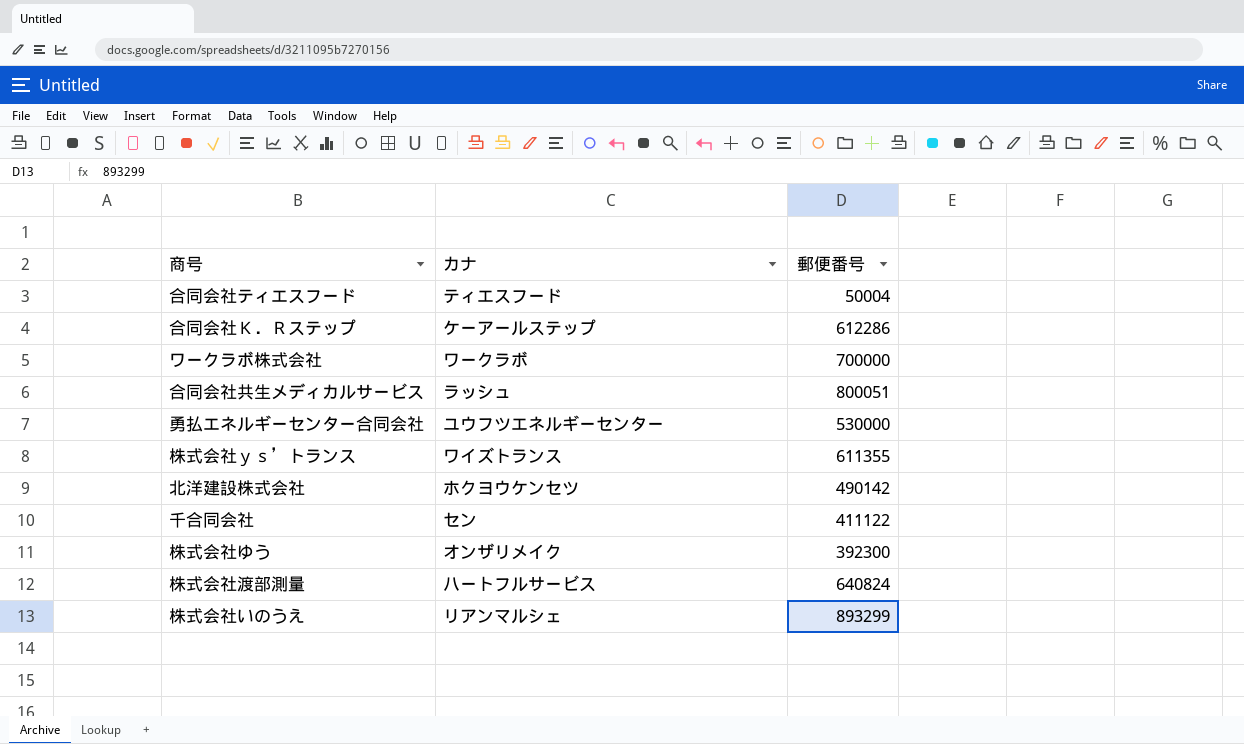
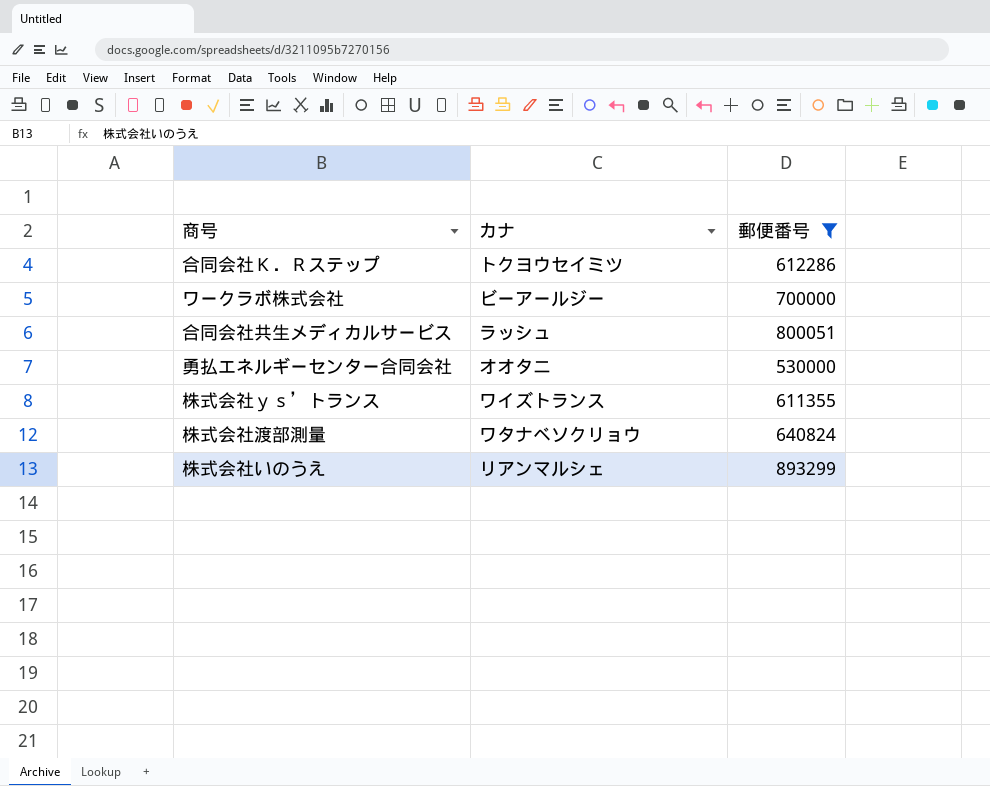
filter: none -> 郵便番号 >= 530000
合同会社Ｋ．Ｒステップ | カナ: ケーアールステップ -> トクヨウセイミツ
ワークラボ株式会社 | カナ: ワークラボ -> ビーアールジー
勇払エネルギーセンター合同会社 | カナ: ユウフツエネルギーセンター -> オオタニ
株式会社渡部測量 | カナ: ハートフルサービス -> ワタナベソクリョウ

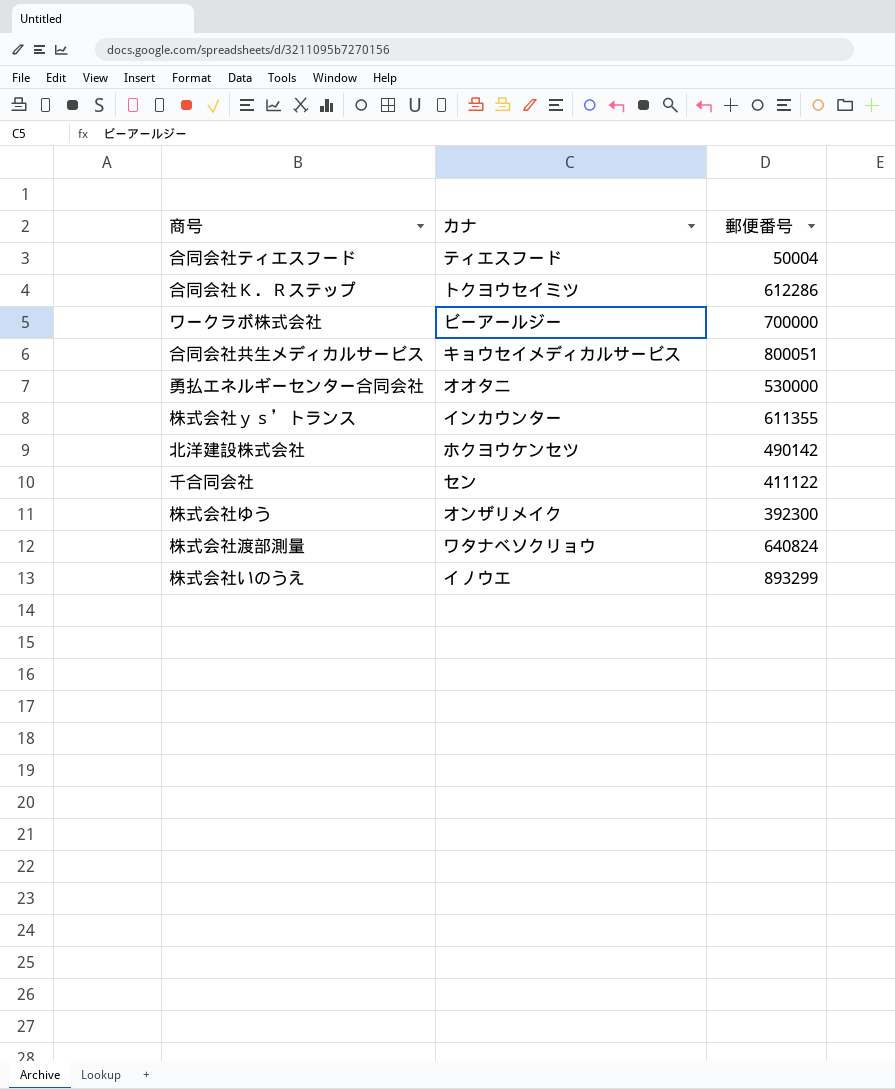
filter: 郵便番号 >= 530000 -> none
合同会社共生メディカルサービス | カナ: ラッシュ -> キョウセイメディカルサービス
株式会社ｙｓ’トランス | カナ: ワイズトランス -> インカウンター
株式会社いのうえ | カナ: リアンマルシェ -> イノウエ

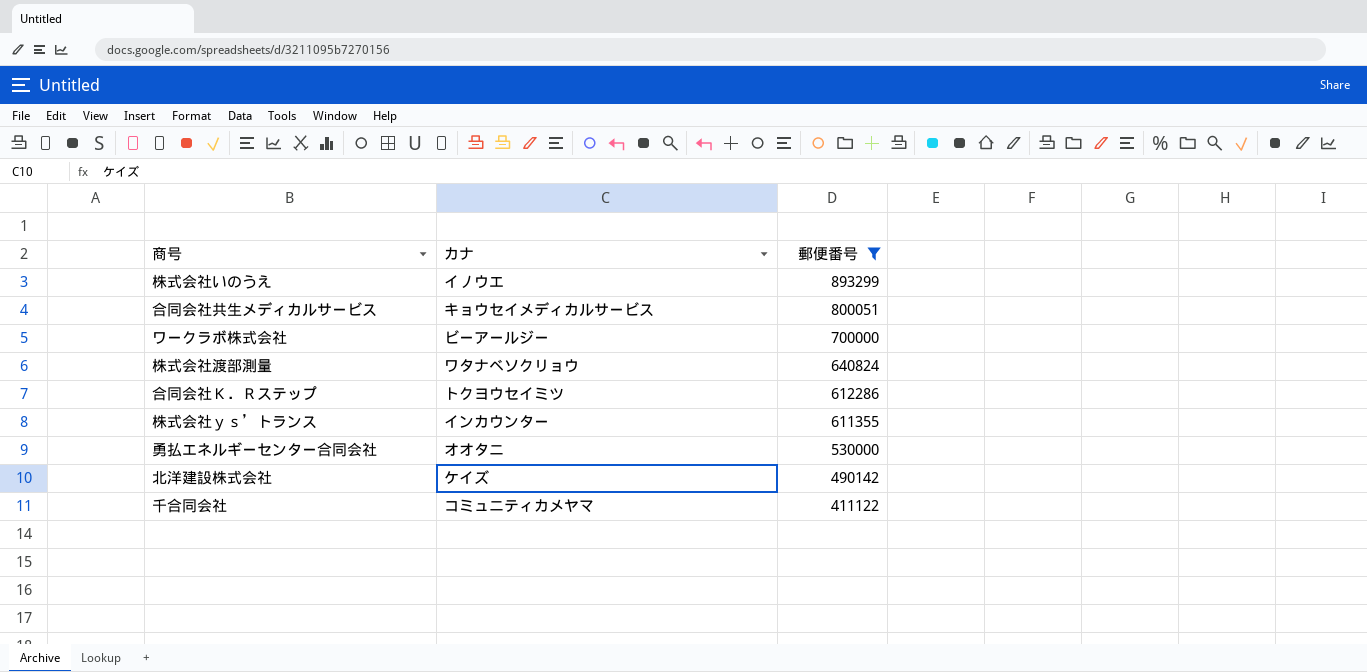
filter: none -> 郵便番号 >= 411122
row order: none -> 郵便番号 descending
北洋建設株式会社 | カナ: ホクヨウケンセツ -> ケイズ
千合同会社 | カナ: セン -> コミュニティカメヤマ

